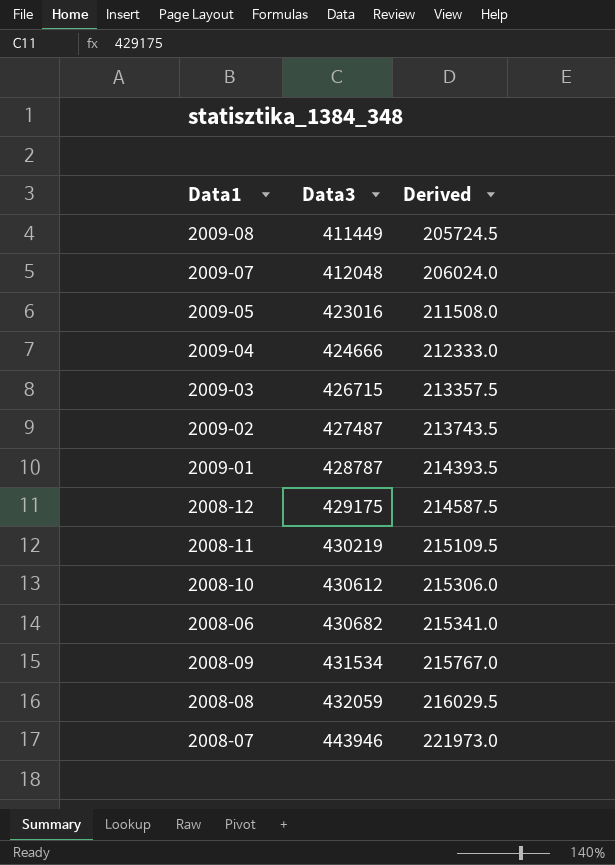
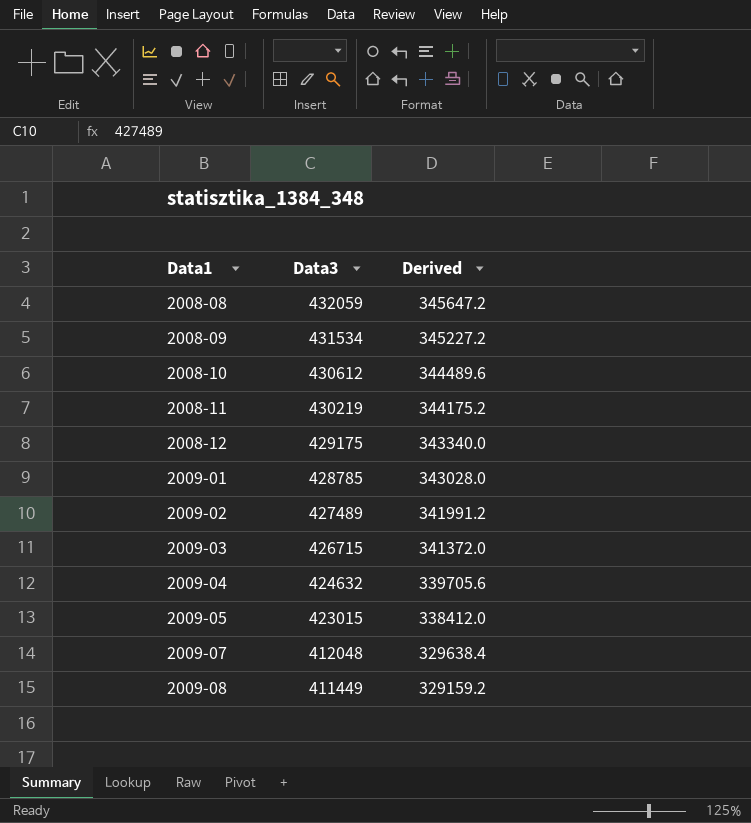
row order: Data3 ascending -> Data1 ascending
column Derived | formula: [Data3] * 0.5 -> [Data3] * 0.8
row 2008-06: 430682 | 215341.0 -> none
row 2008-07: 443946 | 221973.0 -> none
2009-01 | Data3: 428787 -> 428785
2009-02 | Data3: 427487 -> 427489
2009-04 | Data3: 424666 -> 424632
2009-05 | Data3: 423016 -> 423015

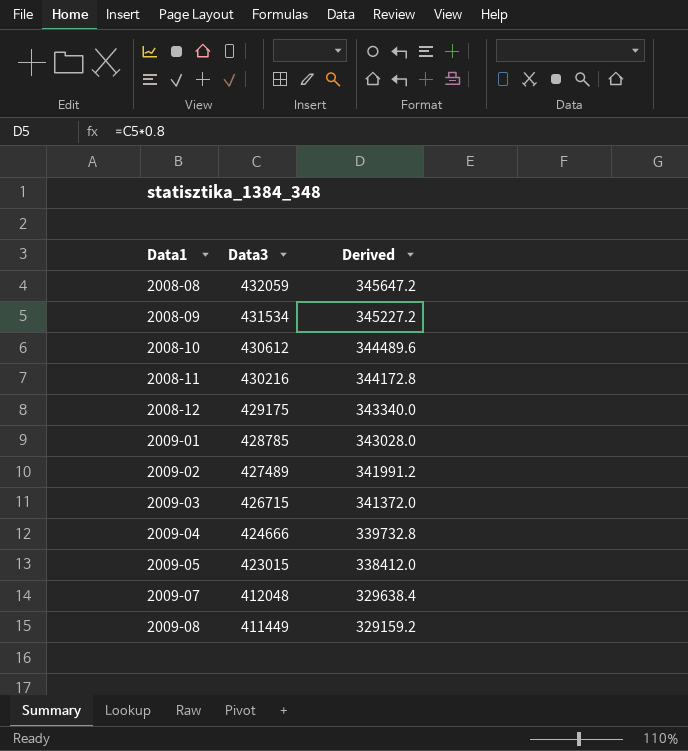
2008-11 | Data3: 430219 -> 430216
2008-11 | Derived: 344175.2 -> 344172.8
2009-04 | Data3: 424632 -> 424666
2009-04 | Derived: 339705.6 -> 339732.8

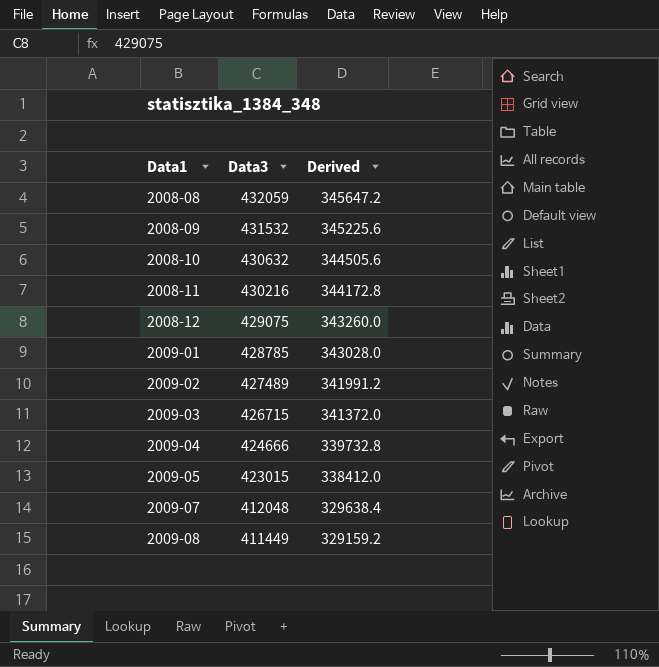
2008-09 | Data3: 431534 -> 431532
2008-09 | Derived: 345227.2 -> 345225.6
2008-10 | Data3: 430612 -> 430632
2008-10 | Derived: 344489.6 -> 344505.6
2008-12 | Data3: 429175 -> 429075
2008-12 | Derived: 343340.0 -> 343260.0

